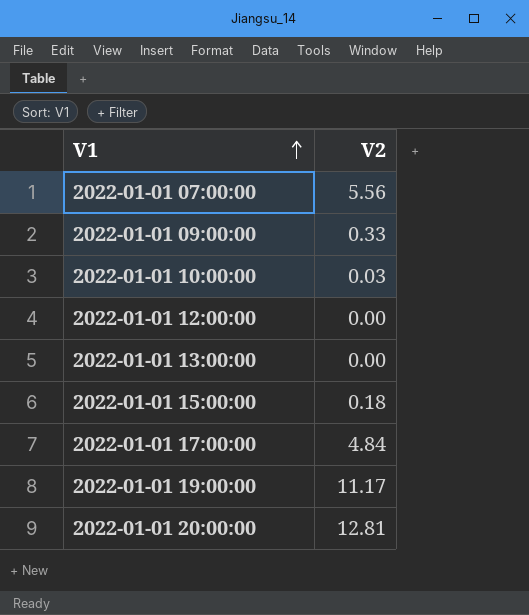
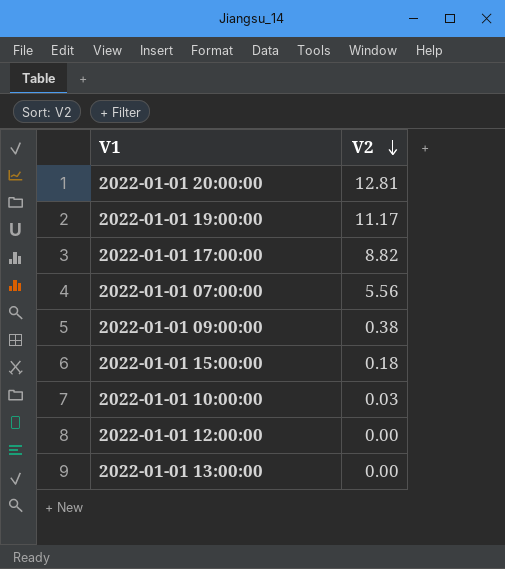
row order: V1 ascending -> V2 descending
2022-01-01 17:00:00 | V2: 4.84 -> 8.82
2022-01-01 09:00:00 | V2: 0.33 -> 0.38

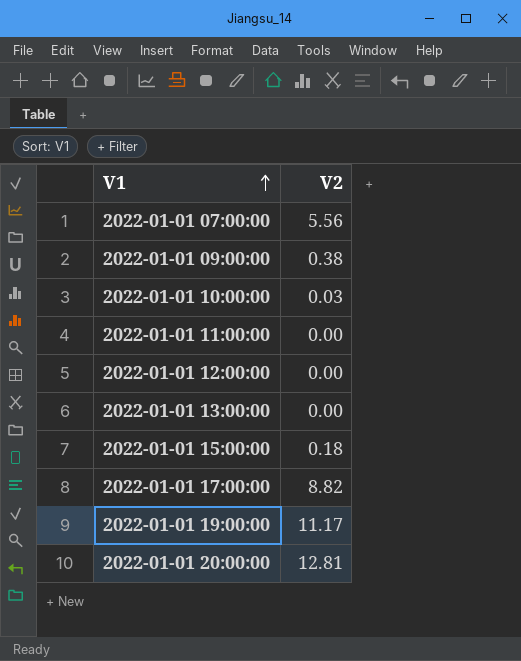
row order: V2 descending -> V1 ascending
row 2022-01-01 11:00:00: none -> 0.00

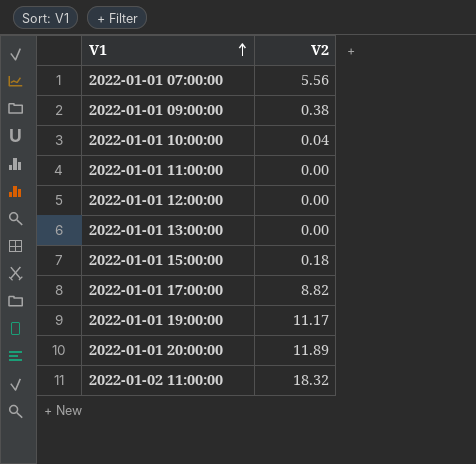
2022-01-01 10:00:00 | V2: 0.03 -> 0.04
2022-01-01 20:00:00 | V2: 12.81 -> 11.89
row 2022-01-02 11:00:00: none -> 18.32

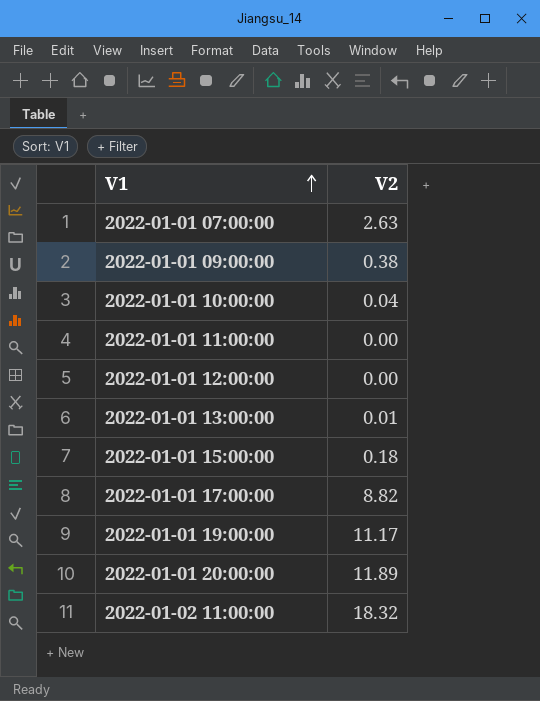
2022-01-01 07:00:00 | V2: 5.56 -> 2.63
2022-01-01 13:00:00 | V2: 0.00 -> 0.01

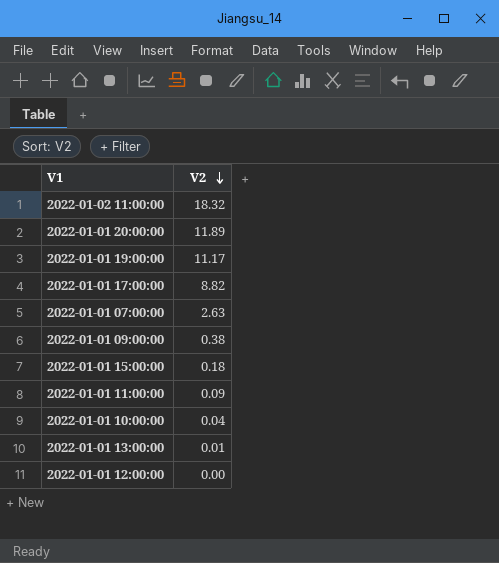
row order: V1 ascending -> V2 descending
2022-01-01 11:00:00 | V2: 0.00 -> 0.09

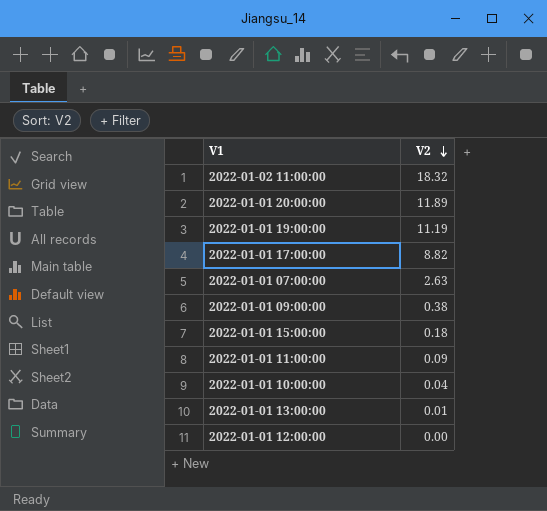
2022-01-01 19:00:00 | V2: 11.17 -> 11.19

